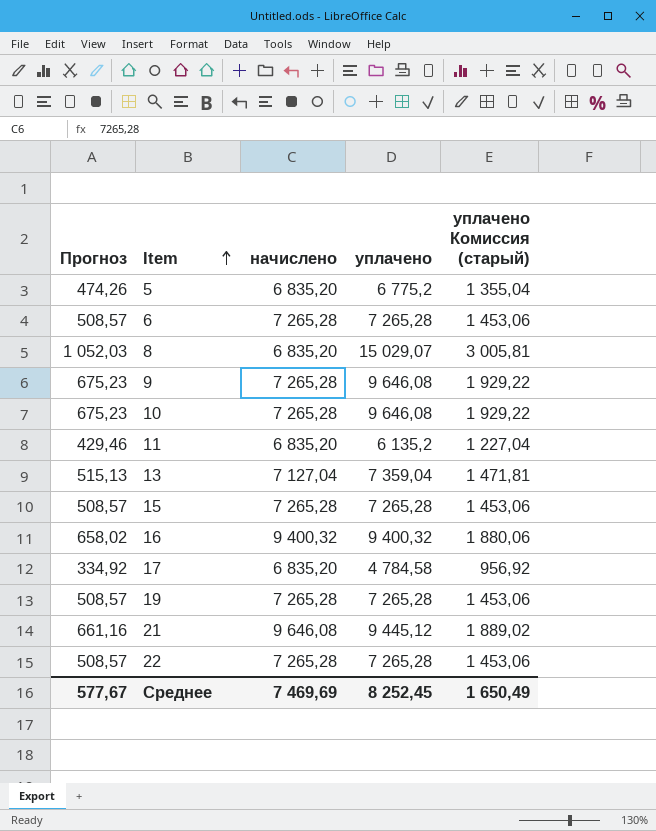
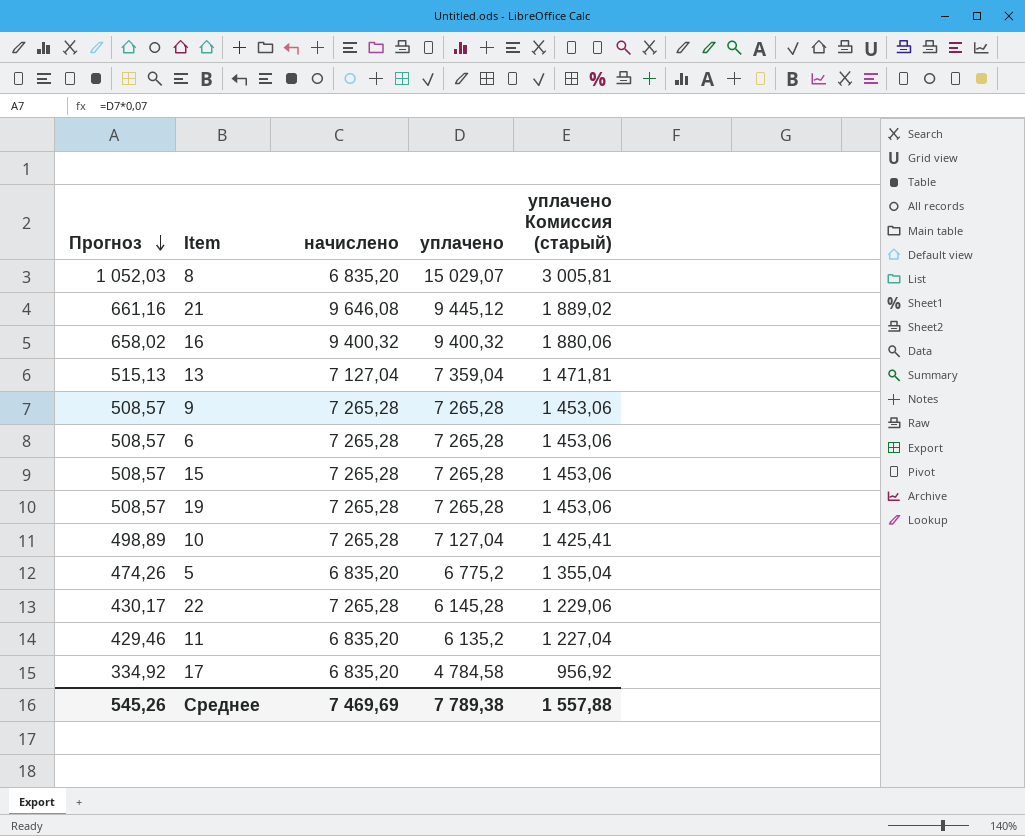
row order: Item ascending -> Прогноз descending
9 | Прогноз: 675,23 -> 508,57
9 | уплачено: 9 646,08 -> 7 265,28
9 | уплачено Комиссия (старый): 1 929,22 -> 1 453,06
10 | Прогноз: 675,23 -> 498,89
10 | уплачено: 9 646,08 -> 7 127,04
10 | уплачено Комиссия (старый): 1 929,22 -> 1 425,41
22 | Прогноз: 508,57 -> 430,17
22 | уплачено: 7 265,28 -> 6 145,28
22 | уплачено Комиссия (старый): 1 453,06 -> 1 229,06
Среднее | Прогноз: 577,67 -> 545,26
Среднее | уплачено: 8 252,45 -> 7 789,38
Среднее | уплачено Комиссия (старый): 1 650,49 -> 1 557,88

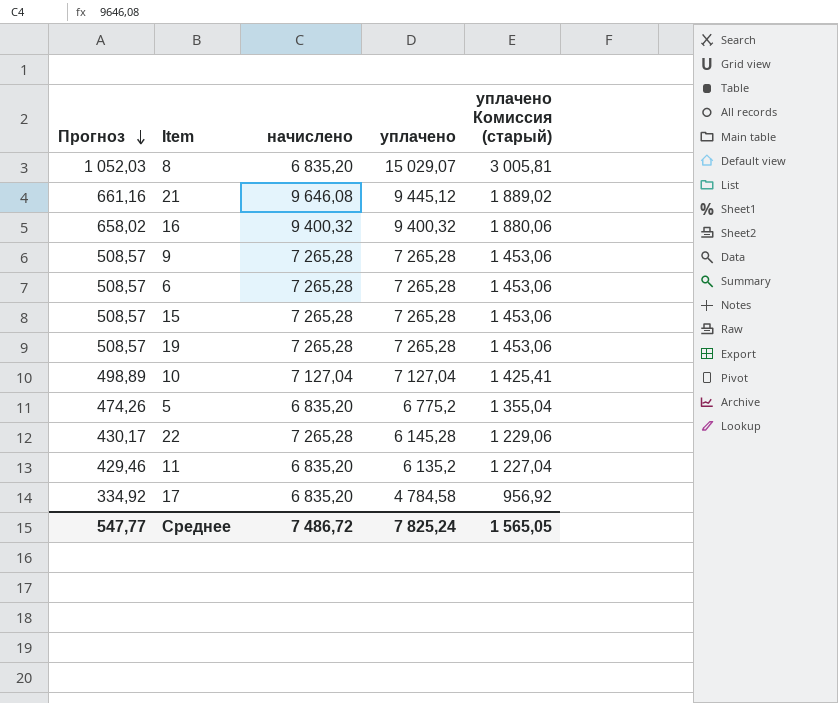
row 13: 515,13 | 7 127,04 | 7 359,04 | 1 471,81 -> none
10 | начислено: 7 265,28 -> 7 127,04
Среднее | Прогноз: 545,26 -> 547,77
Среднее | начислено: 7 469,69 -> 7 486,72
Среднее | уплачено: 7 789,38 -> 7 825,24
Среднее | уплачено Комиссия (старый): 1 557,88 -> 1 565,05

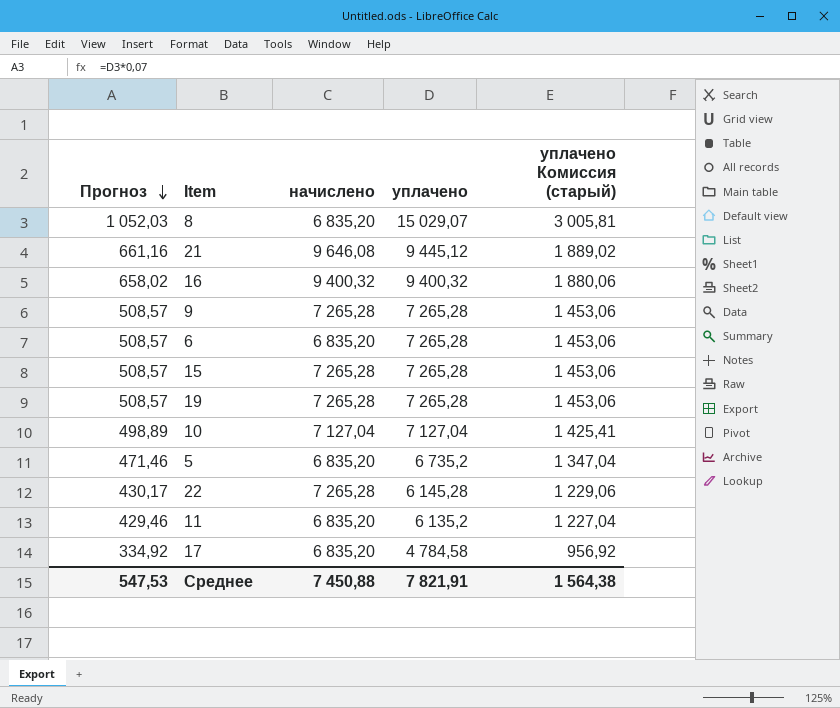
6 | начислено: 7 265,28 -> 6 835,20
5 | Прогноз: 474,26 -> 471,46
5 | уплачено: 6 775,2 -> 6 735,2
5 | уплачено Комиссия (старый): 1 355,04 -> 1 347,04
Среднее | Прогноз: 547,77 -> 547,53
Среднее | начислено: 7 486,72 -> 7 450,88
Среднее | уплачено: 7 825,24 -> 7 821,91
Среднее | уплачено Комиссия (старый): 1 565,05 -> 1 564,38

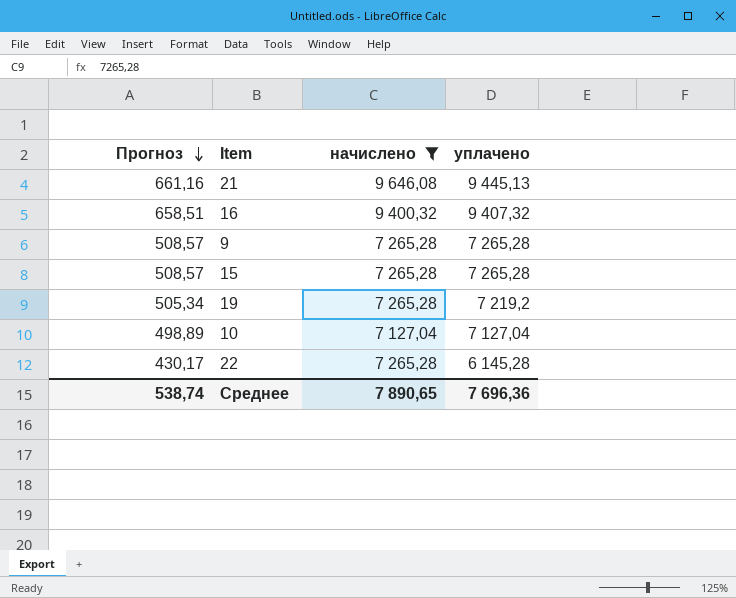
filter: none -> начислено != 6 835,20
column уплачено Комиссия (старый) | formula: [уплачено] * 0,2 -> none
21 | уплачено: 9 445,12 -> 9 445,13
16 | Прогноз: 658,02 -> 658,51
16 | уплачено: 9 400,32 -> 9 407,32
19 | Прогноз: 508,57 -> 505,34
19 | уплачено: 7 265,28 -> 7 219,2
Среднее | Прогноз: 547,53 -> 538,74
Среднее | начислено: 7 450,88 -> 7 890,65
Среднее | уплачено: 7 821,91 -> 7 696,36

